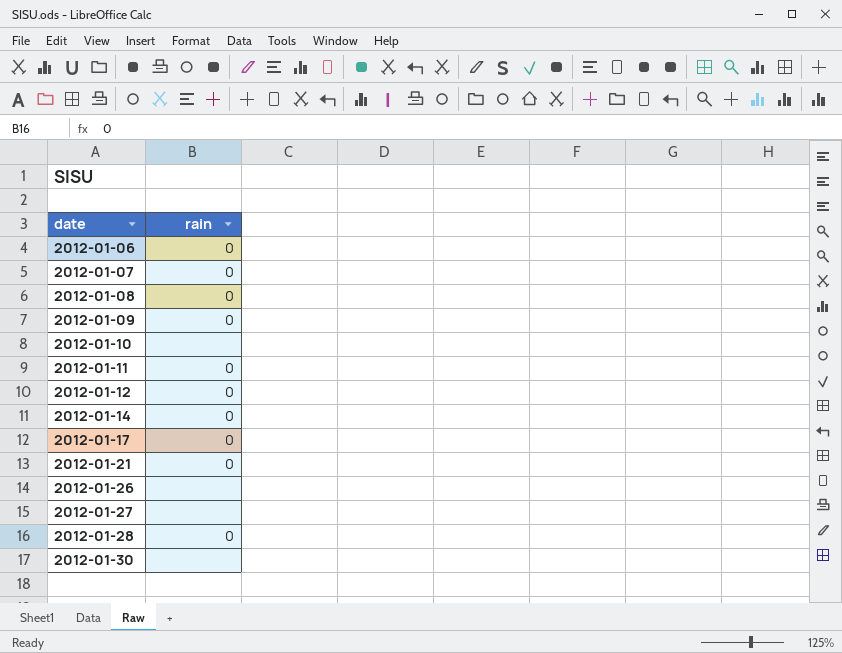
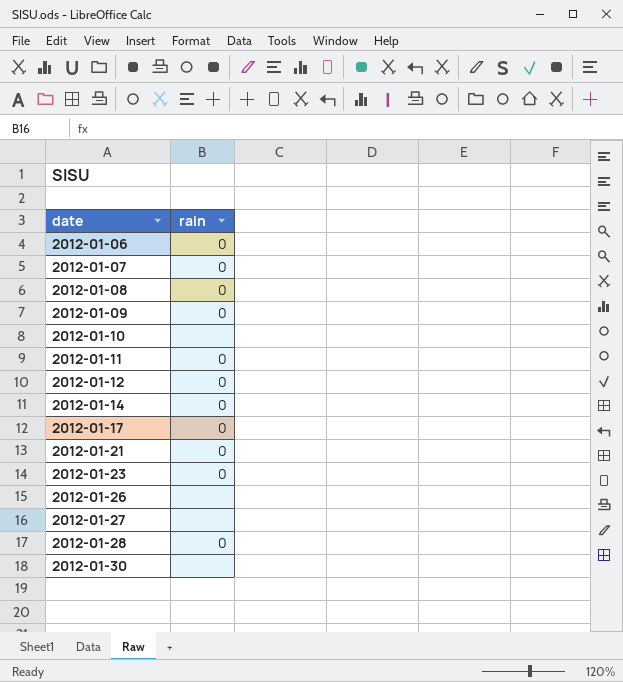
row 2012-01-23: none -> 0

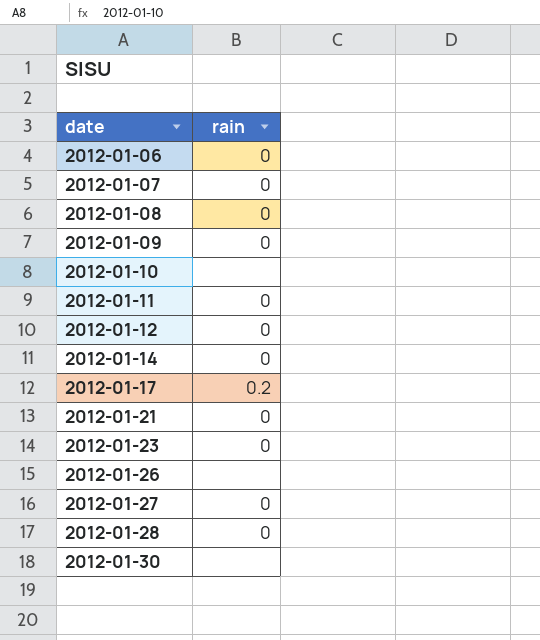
2012-01-17 | rain: 0 -> 0.2
2012-01-27 | rain: none -> 0

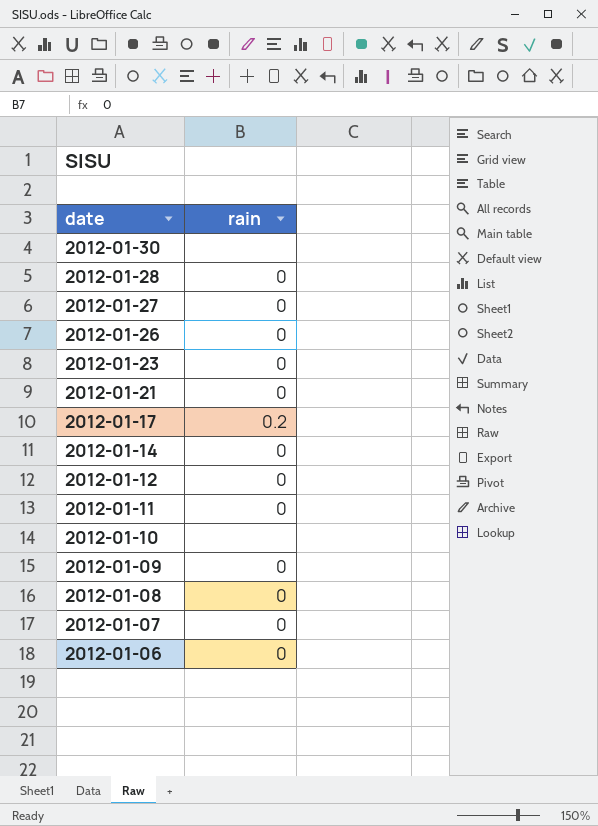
row order: date ascending -> date descending
2012-01-26 | rain: none -> 0

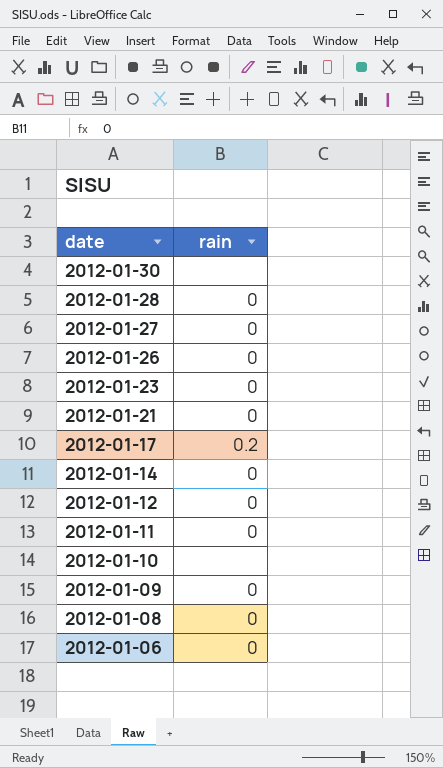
row 2012-01-07: 0 -> none

